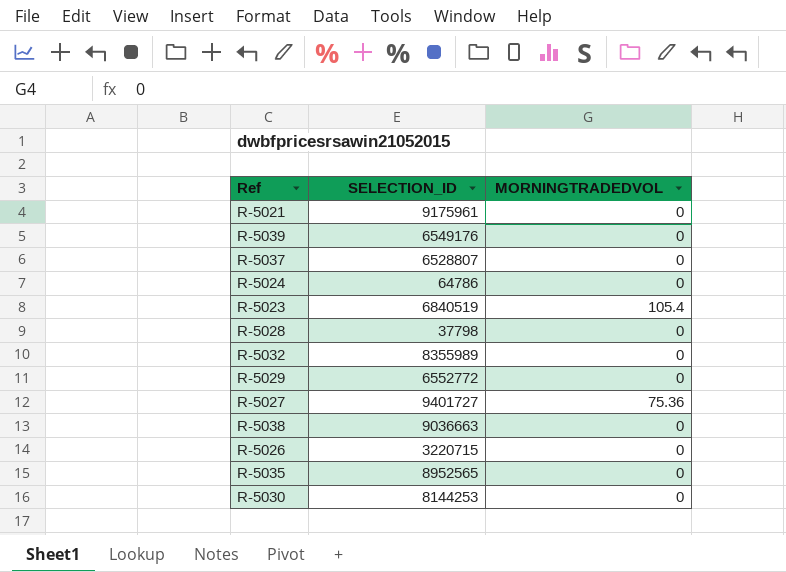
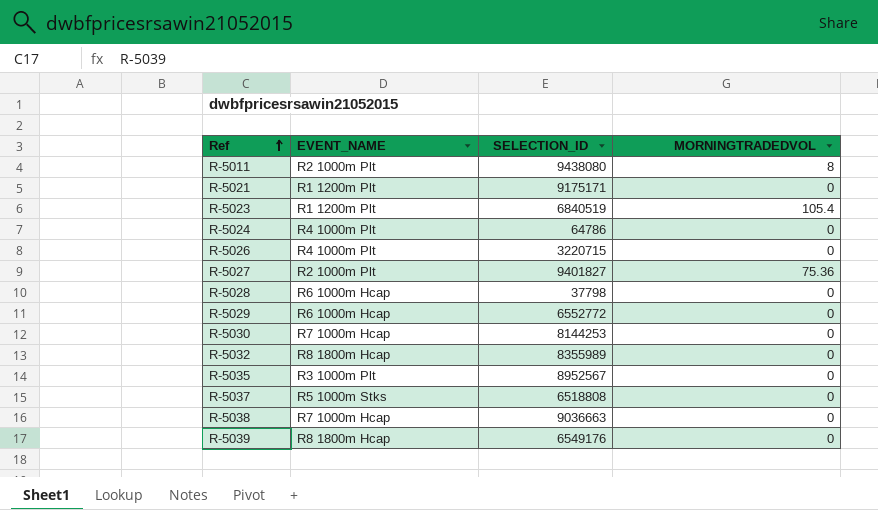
row order: none -> Ref ascending
column EVENT_NAME | position: none -> 2
row R-5011: none -> R2 1000m Plt | 9438080 | 8
R-5021 | SELECTION_ID: 9175961 -> 9175171
R-5027 | SELECTION_ID: 9401727 -> 9401827
R-5035 | SELECTION_ID: 8952565 -> 8952567
R-5037 | SELECTION_ID: 6528807 -> 6518808

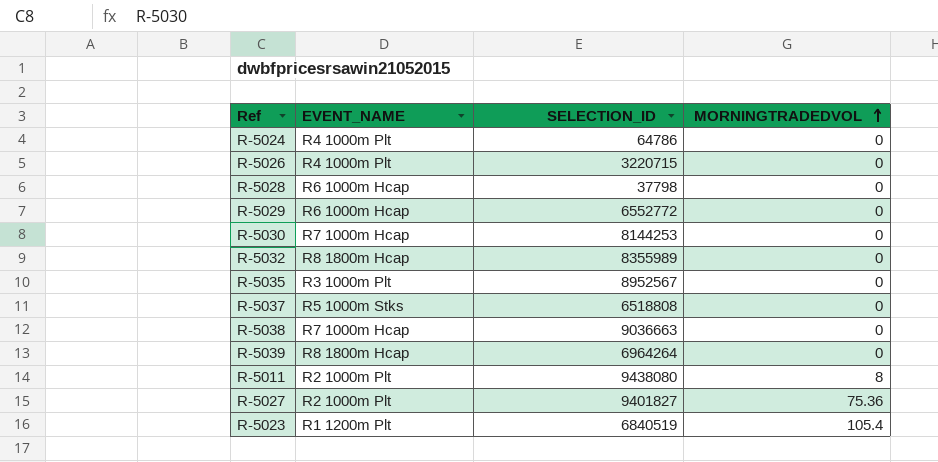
row order: Ref ascending -> MORNINGTRADEDVOL ascending
row R-5021: R1 1200m Plt | 9175171 | 0 -> none
R-5039 | SELECTION_ID: 6549176 -> 6964264

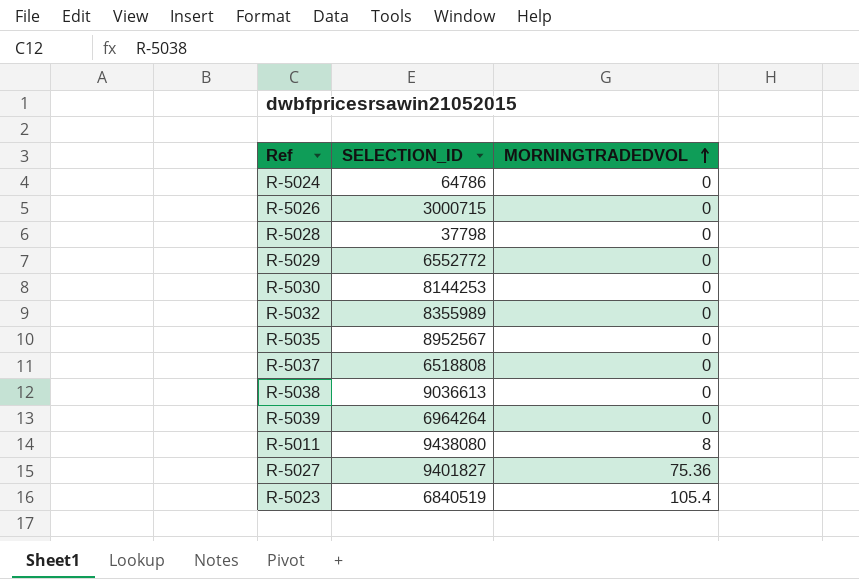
column EVENT_NAME | position: 2 -> none
R-5026 | SELECTION_ID: 3220715 -> 3000715
R-5038 | SELECTION_ID: 9036663 -> 9036613

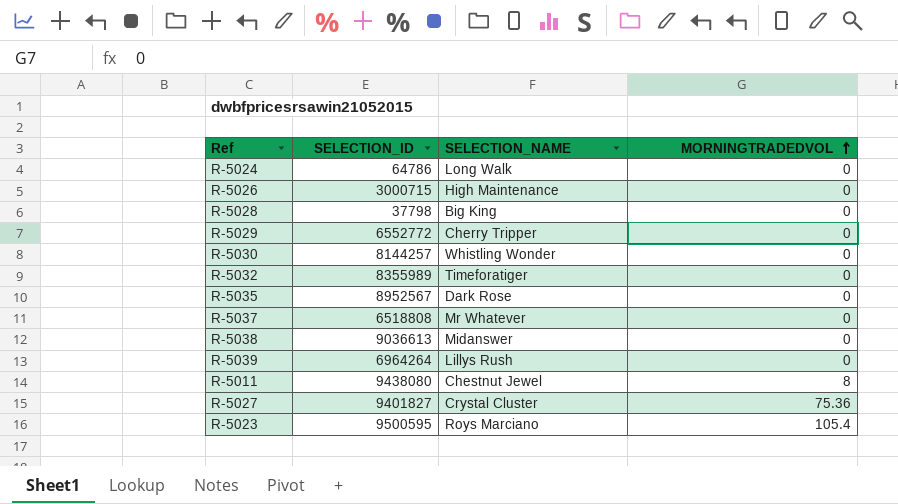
column SELECTION_NAME | position: none -> 3
R-5030 | SELECTION_ID: 8144253 -> 8144257
R-5023 | SELECTION_ID: 6840519 -> 9500595

